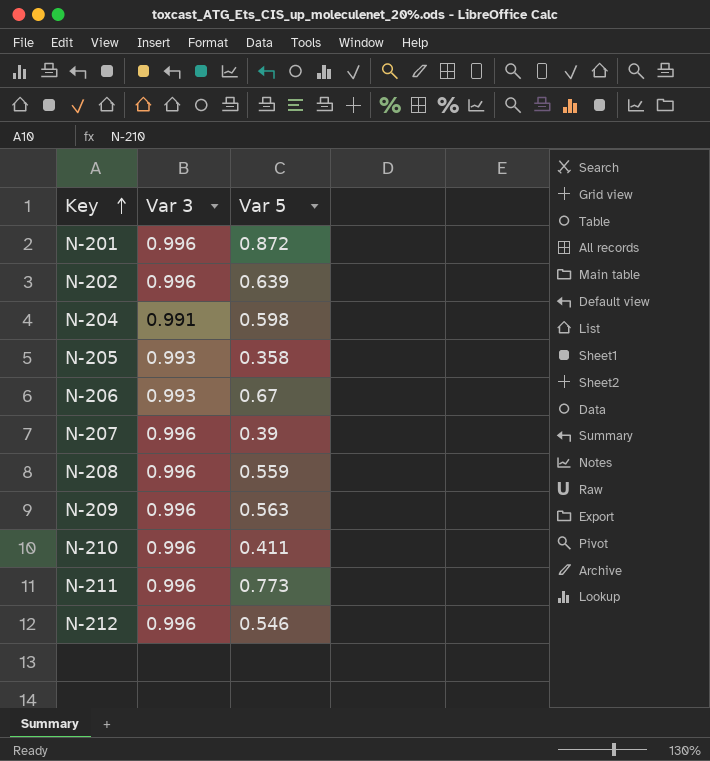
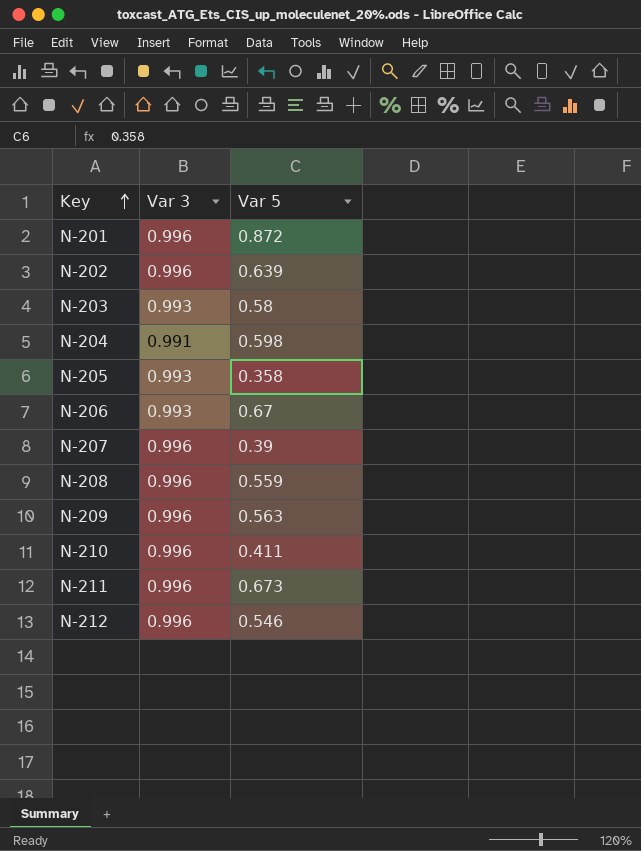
row N-203: none -> 0.993 | 0.58
N-211 | Var 5: 0.773 -> 0.673

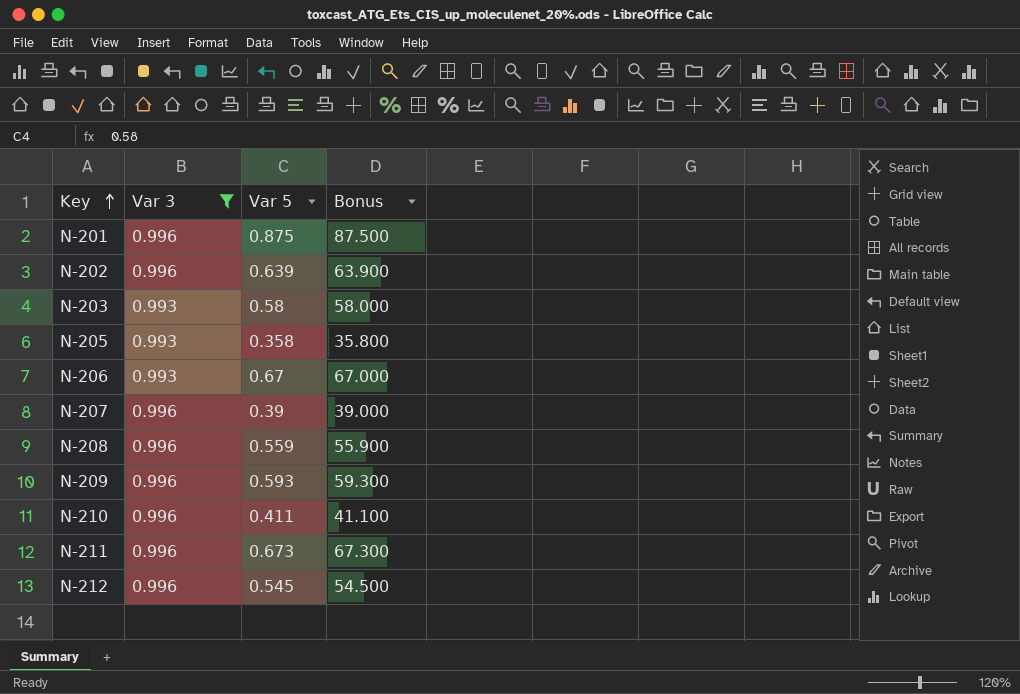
filter: none -> Var 3 != 0.991
column Bonus | formula: none -> [Var 5] * 100
N-201 | Var 5: 0.872 -> 0.875
N-209 | Var 5: 0.563 -> 0.593
N-212 | Var 5: 0.546 -> 0.545

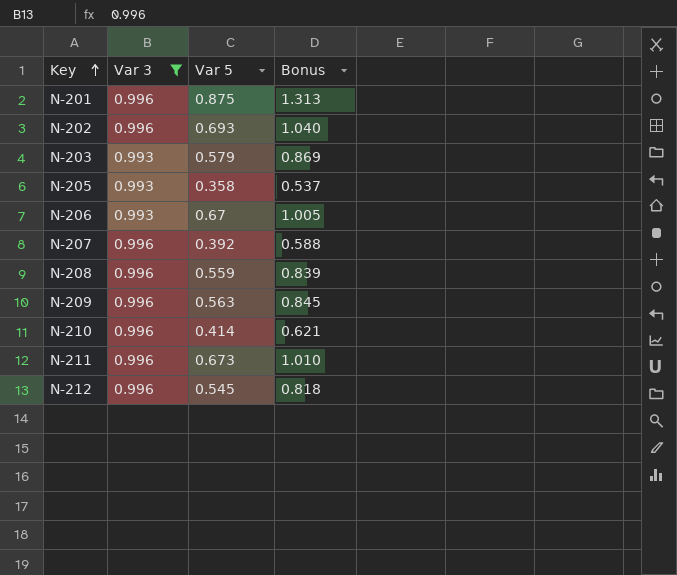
column Bonus | formula: [Var 5] * 100 -> [Var 5] * 1.5
N-202 | Var 5: 0.639 -> 0.693
N-203 | Var 5: 0.58 -> 0.579
N-207 | Var 5: 0.39 -> 0.392
N-209 | Var 5: 0.593 -> 0.563
N-210 | Var 5: 0.411 -> 0.414

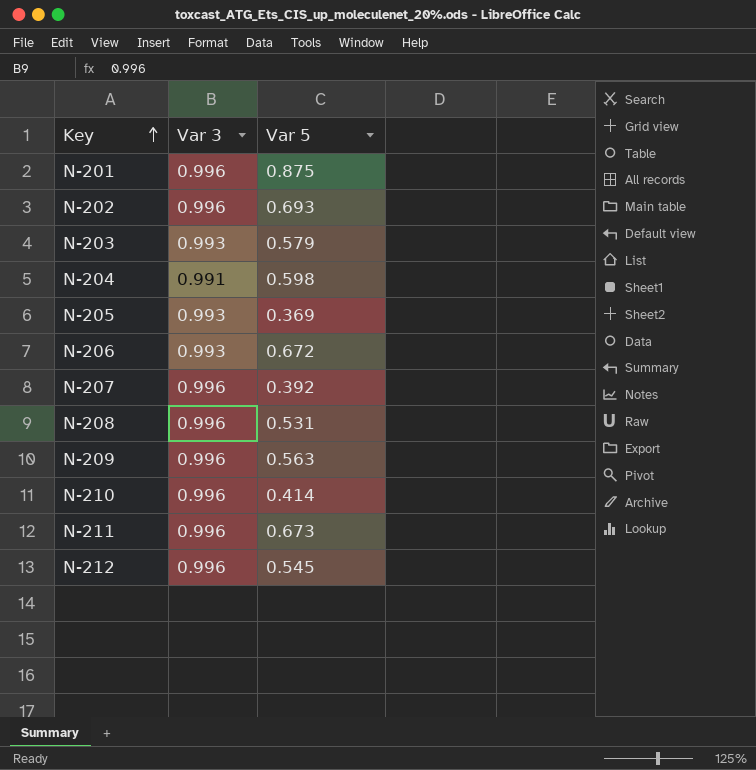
filter: Var 3 != 0.991 -> none
column Bonus | formula: [Var 5] * 1.5 -> none
N-205 | Var 5: 0.358 -> 0.369
N-206 | Var 5: 0.67 -> 0.672
N-208 | Var 5: 0.559 -> 0.531

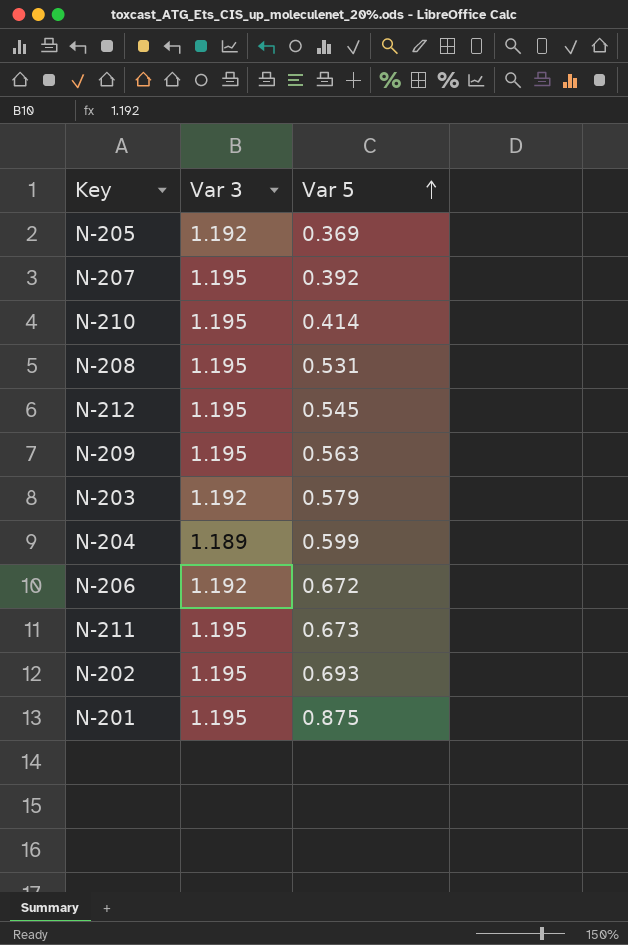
row order: Key ascending -> Var 5 ascending
N-205 | Var 3: 0.993 -> 1.192
N-207 | Var 3: 0.996 -> 1.195
N-210 | Var 3: 0.996 -> 1.195
N-208 | Var 3: 0.996 -> 1.195
N-212 | Var 3: 0.996 -> 1.195
N-209 | Var 3: 0.996 -> 1.195
N-203 | Var 3: 0.993 -> 1.192
N-204 | Var 3: 0.991 -> 1.189
N-204 | Var 5: 0.598 -> 0.599
N-206 | Var 3: 0.993 -> 1.192
N-211 | Var 3: 0.996 -> 1.195
N-202 | Var 3: 0.996 -> 1.195
N-201 | Var 3: 0.996 -> 1.195

